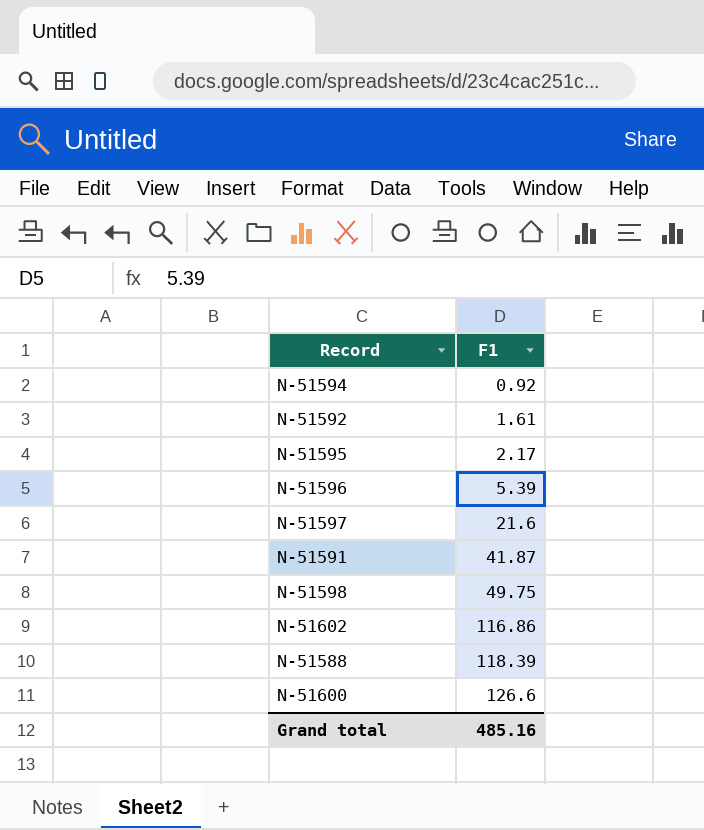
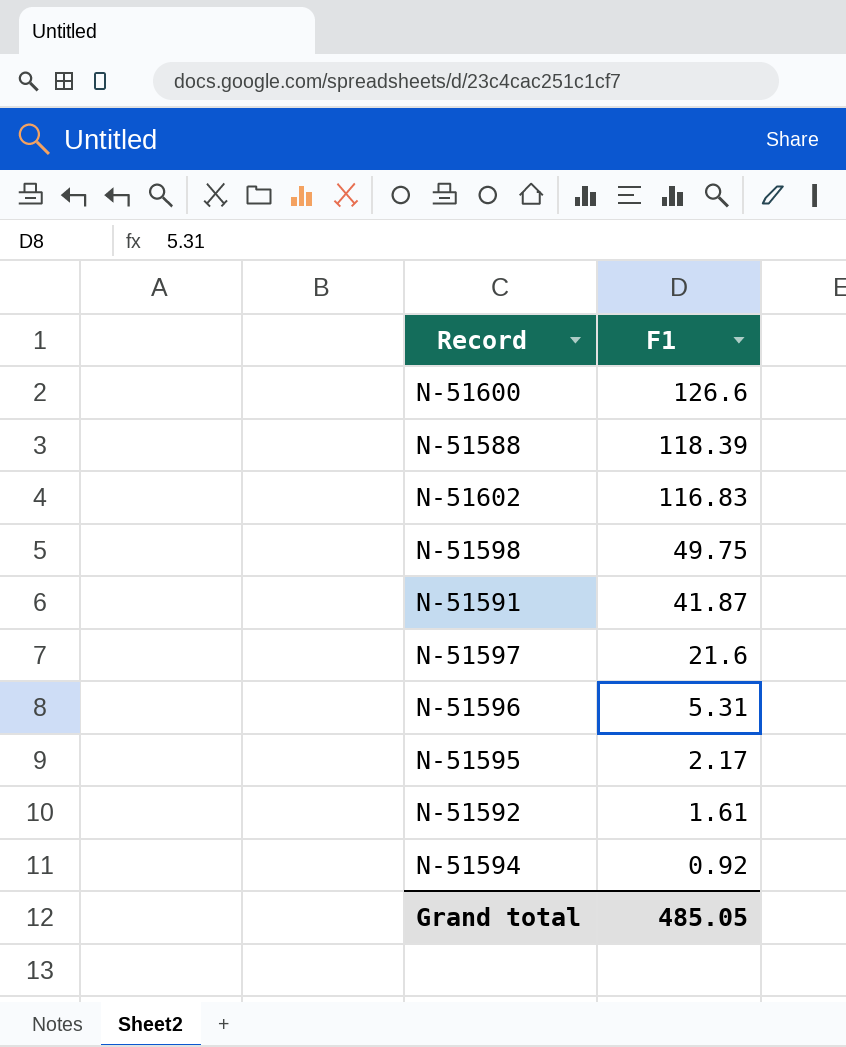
row order: F1 ascending -> F1 descending
N-51602 | F1: 116.86 -> 116.83
N-51596 | F1: 5.39 -> 5.31
Grand total | F1: 485.16 -> 485.05

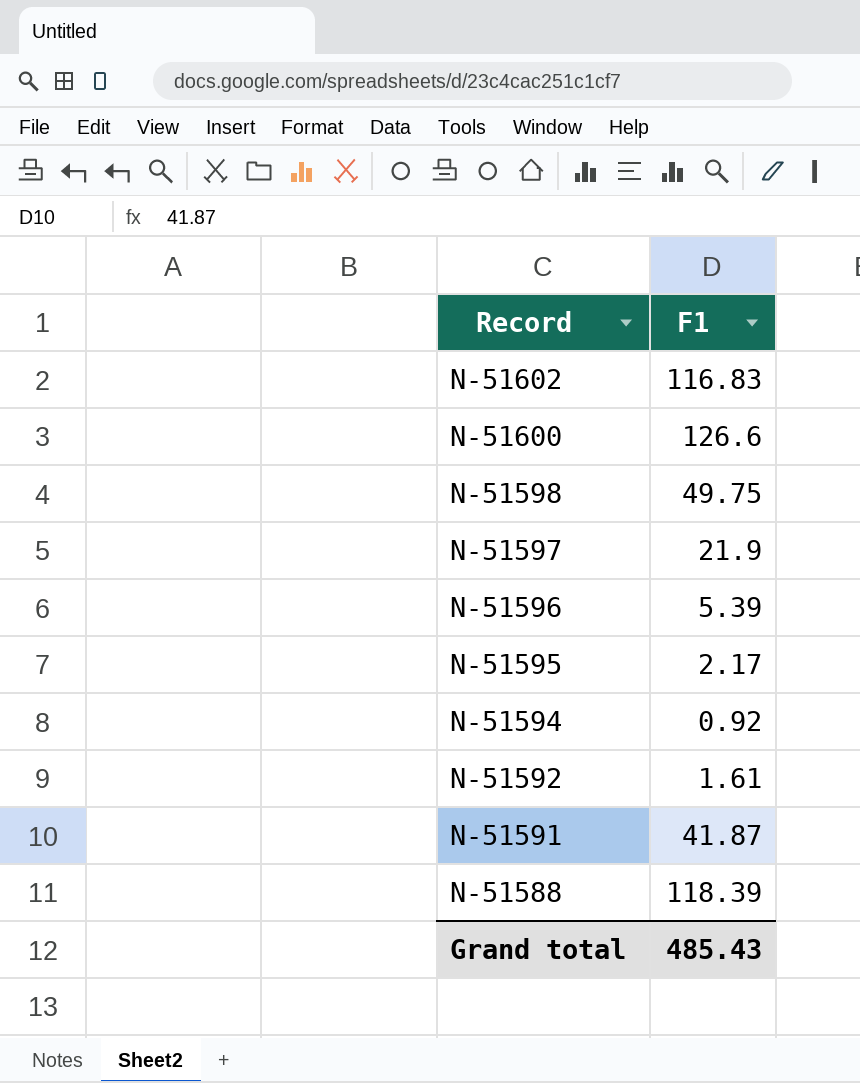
row order: F1 descending -> Record descending
N-51597 | F1: 21.6 -> 21.9
N-51596 | F1: 5.31 -> 5.39
Grand total | F1: 485.05 -> 485.43

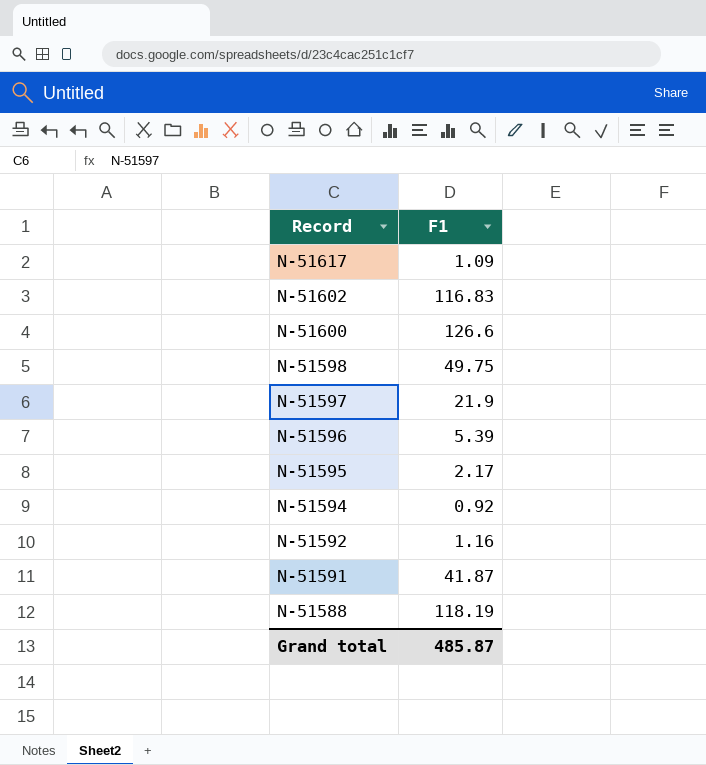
row N-51617: none -> 1.09
N-51592 | F1: 1.61 -> 1.16
N-51588 | F1: 118.39 -> 118.19
Grand total | F1: 485.43 -> 485.87

